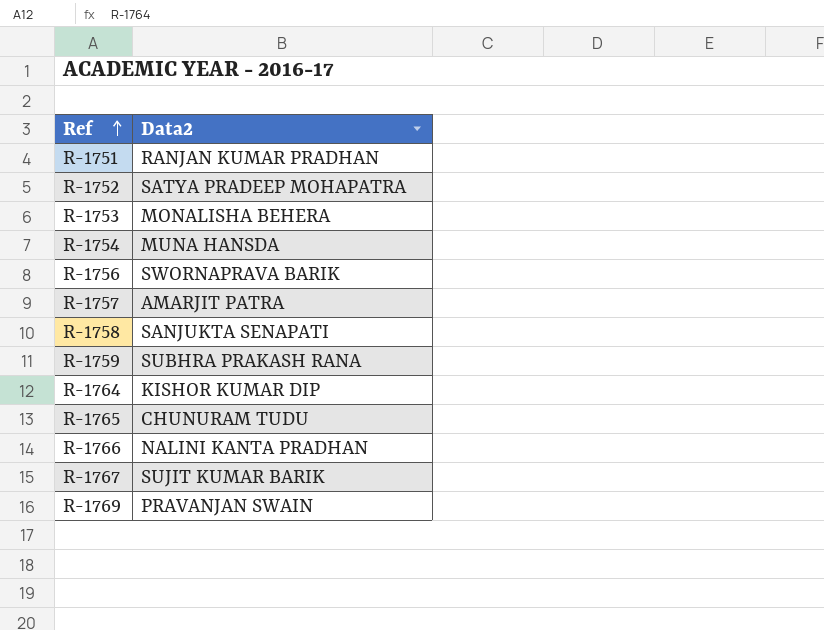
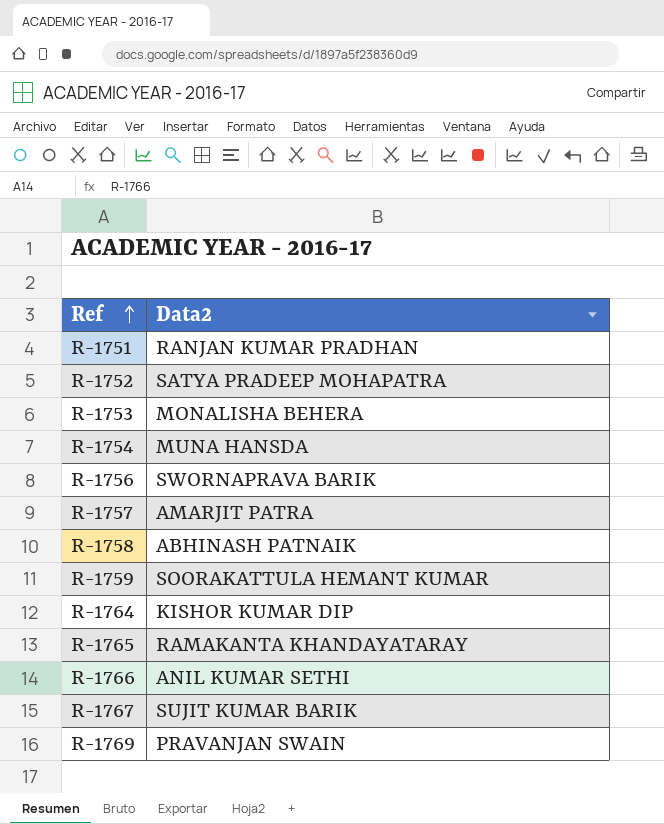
R-1758 | Data2: SANJUKTA SENAPATI -> ABHINASH PATNAIK
R-1759 | Data2: SUBHRA PRAKASH RANA -> SOORAKATTULA HEMANT KUMAR
R-1765 | Data2: CHUNURAM TUDU -> RAMAKANTA KHANDAYATARAY
R-1766 | Data2: NALINI KANTA PRADHAN -> ANIL KUMAR SETHI

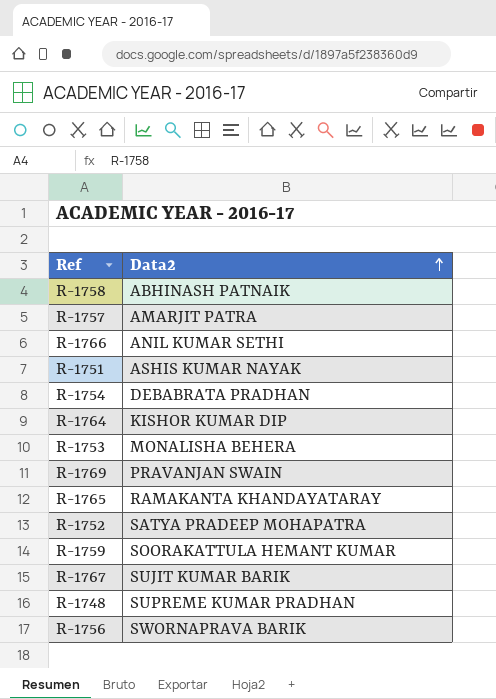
row order: Ref ascending -> Data2 ascending
R-1751 | Data2: RANJAN KUMAR PRADHAN -> ASHIS KUMAR NAYAK
R-1754 | Data2: MUNA HANSDA -> DEBABRATA PRADHAN
row R-1748: none -> SUPREME KUMAR PRADHAN

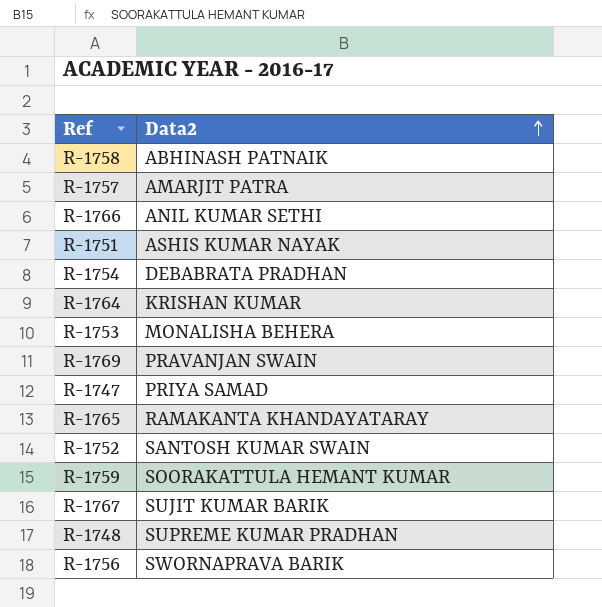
R-1764 | Data2: KISHOR KUMAR DIP -> KRISHAN KUMAR
row R-1747: none -> PRIYA SAMAD
R-1752 | Data2: SATYA PRADEEP MOHAPATRA -> SANTOSH KUMAR SWAIN

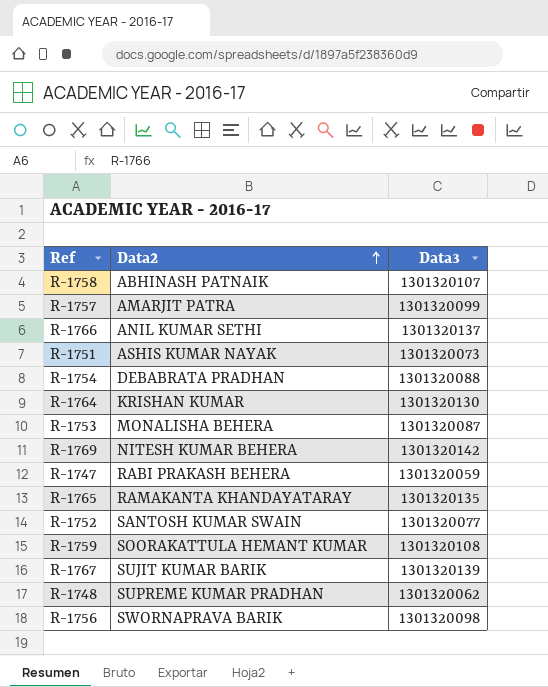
column Data3 | position: none -> 3
R-1769 | Data2: PRAVANJAN SWAIN -> NITESH KUMAR BEHERA
R-1747 | Data2: PRIYA SAMAD -> RABI PRAKASH BEHERA

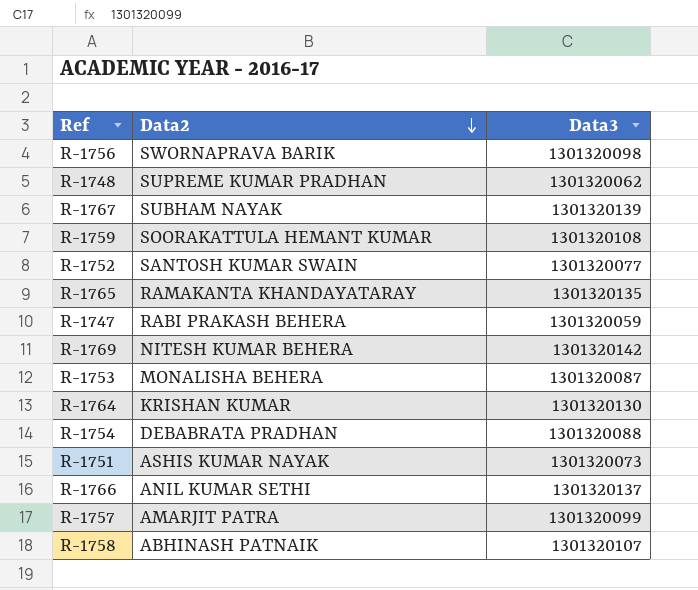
row order: Data2 ascending -> Data2 descending
R-1767 | Data2: SUJIT KUMAR BARIK -> SUBHAM NAYAK

